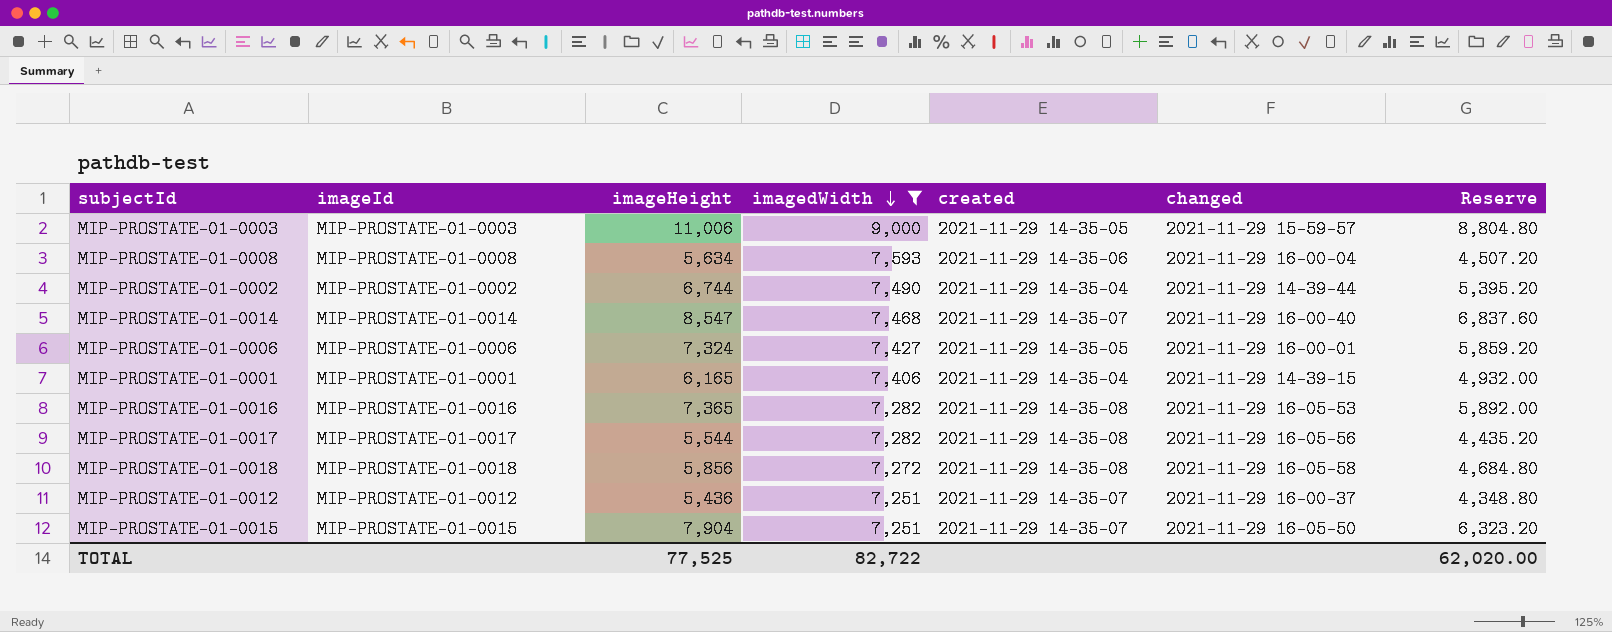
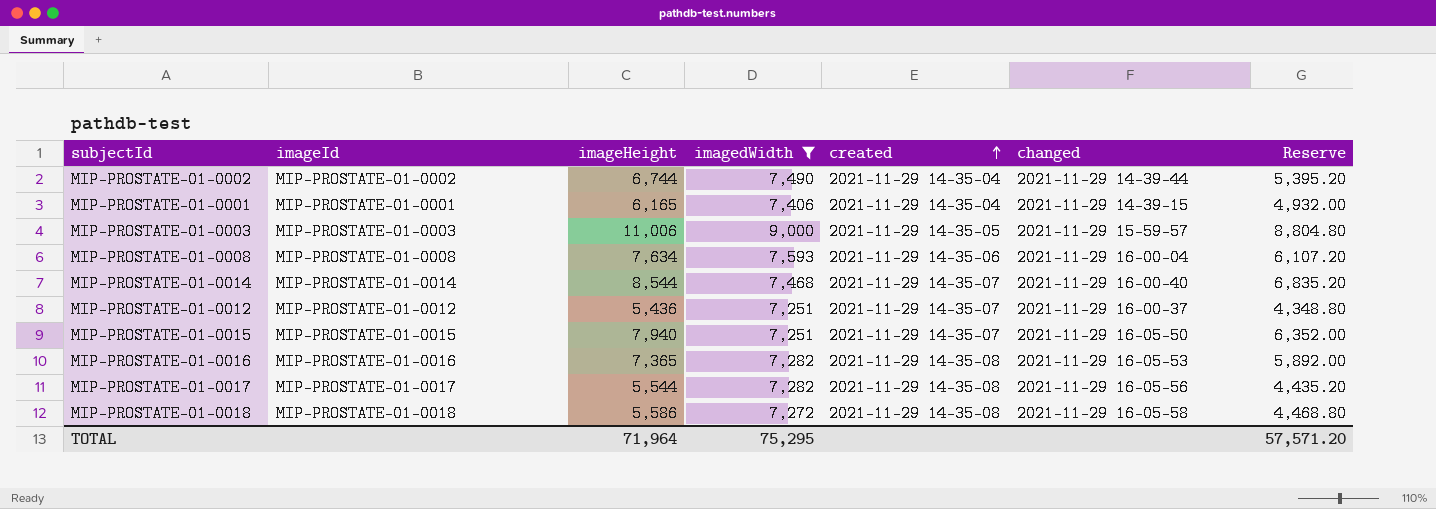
row order: imagedWidth descending -> created ascending
row MIP-PROSTATE-01-0006: MIP-PROSTATE-01-0006 | 7,324 | 7,427 | 2021-11-29 14-35-05 | 2021-11-29 16-00-01 | 5,859.20 -> none
MIP-PROSTATE-01-0008 | imageHeight: 5,634 -> 7,634
MIP-PROSTATE-01-0008 | Reserve: 4,507.20 -> 6,107.20
MIP-PROSTATE-01-0014 | imageHeight: 8,547 -> 8,544
MIP-PROSTATE-01-0014 | Reserve: 6,837.60 -> 6,835.20
MIP-PROSTATE-01-0015 | imageHeight: 7,904 -> 7,940
MIP-PROSTATE-01-0015 | Reserve: 6,323.20 -> 6,352.00
MIP-PROSTATE-01-0018 | imageHeight: 5,856 -> 5,586
MIP-PROSTATE-01-0018 | Reserve: 4,684.80 -> 4,468.80
TOTAL | imageHeight: 77,525 -> 71,964
TOTAL | imagedWidth: 82,722 -> 75,295
TOTAL | Reserve: 62,020.00 -> 57,571.20

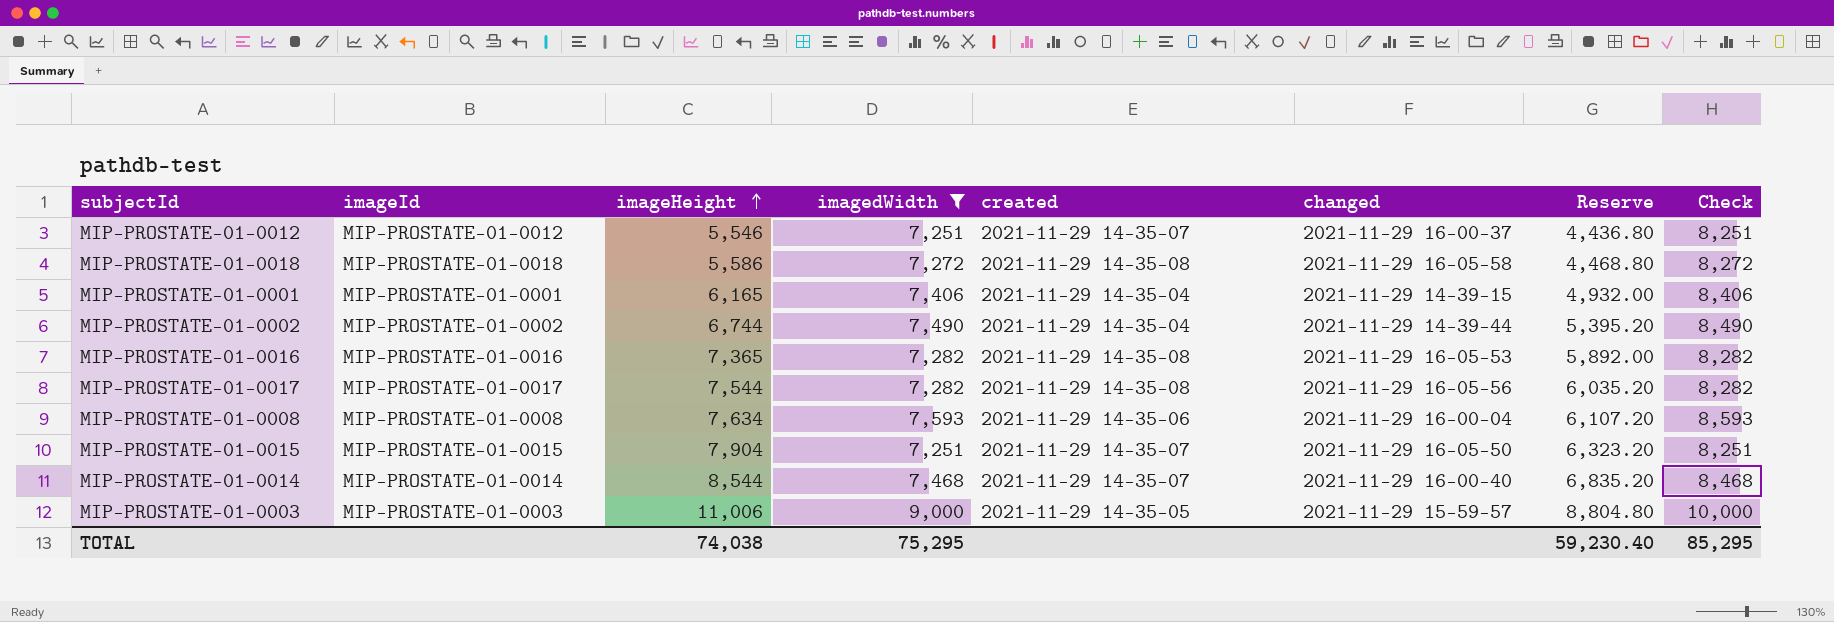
row order: created ascending -> imageHeight ascending
column Check | formula: none -> [imagedWidth] + 1000
MIP-PROSTATE-01-0012 | imageHeight: 5,436 -> 5,546
MIP-PROSTATE-01-0012 | Reserve: 4,348.80 -> 4,436.80
MIP-PROSTATE-01-0017 | imageHeight: 5,544 -> 7,544
MIP-PROSTATE-01-0017 | Reserve: 4,435.20 -> 6,035.20
MIP-PROSTATE-01-0015 | imageHeight: 7,940 -> 7,904
MIP-PROSTATE-01-0015 | Reserve: 6,352.00 -> 6,323.20
TOTAL | imageHeight: 71,964 -> 74,038
TOTAL | Reserve: 57,571.20 -> 59,230.40

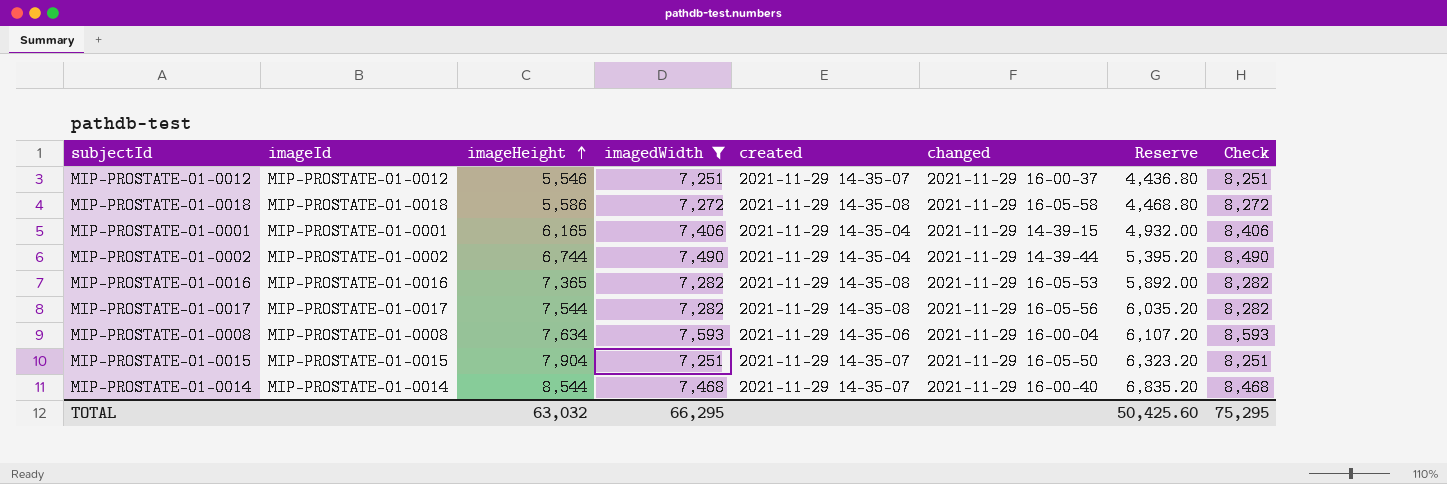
row MIP-PROSTATE-01-0003: MIP-PROSTATE-01-0003 | 11,006 | 9,000 | 2021-11-29 14-35-05 | 2021-11-29 15-59-57 | 8,804.80 | 10,000 -> none
TOTAL | imageHeight: 74,038 -> 63,032
TOTAL | imagedWidth: 75,295 -> 66,295
TOTAL | Reserve: 59,230.40 -> 50,425.60
TOTAL | Check: 85,295 -> 75,295

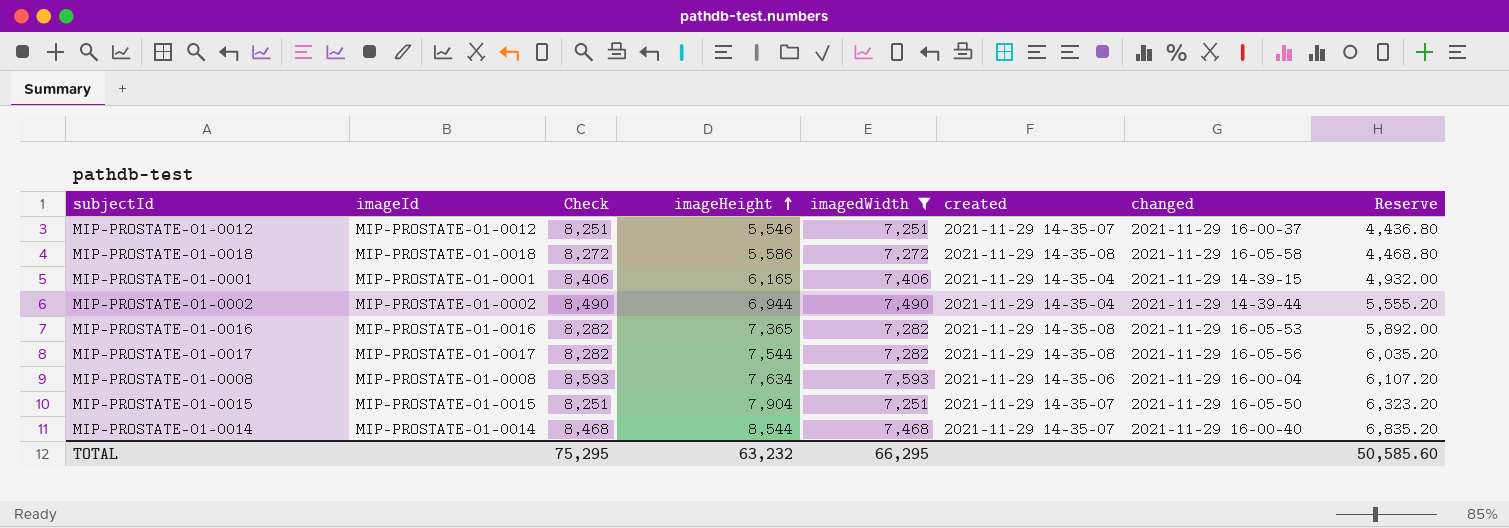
column Check | position: 8 -> 3
MIP-PROSTATE-01-0002 | imageHeight: 6,744 -> 6,944
MIP-PROSTATE-01-0002 | Reserve: 5,395.20 -> 5,555.20
TOTAL | imageHeight: 63,032 -> 63,232
TOTAL | Reserve: 50,425.60 -> 50,585.60

